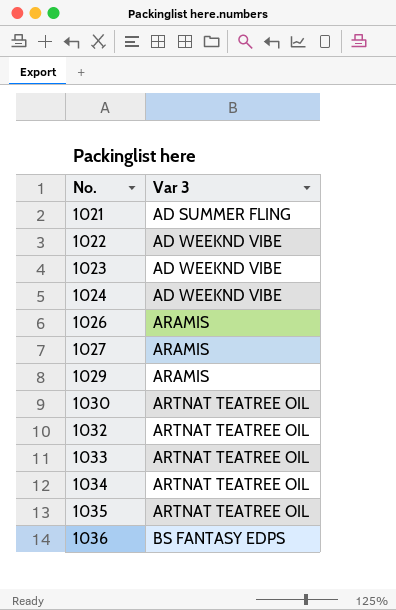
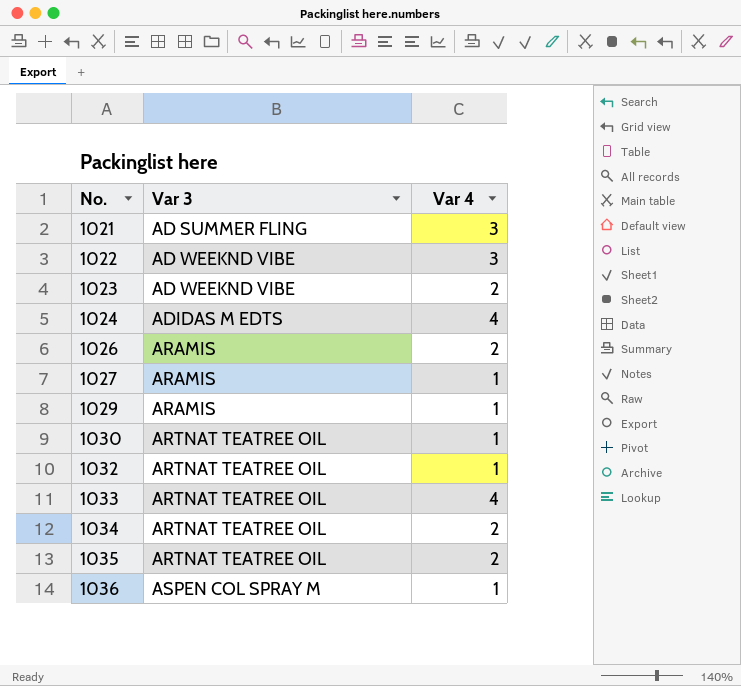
column Var 4 | position: none -> 3
1024 | Var 3: AD WEEKND VIBE -> ADIDAS M EDTS
1036 | Var 3: BS FANTASY EDPS -> ASPEN COL SPRAY M

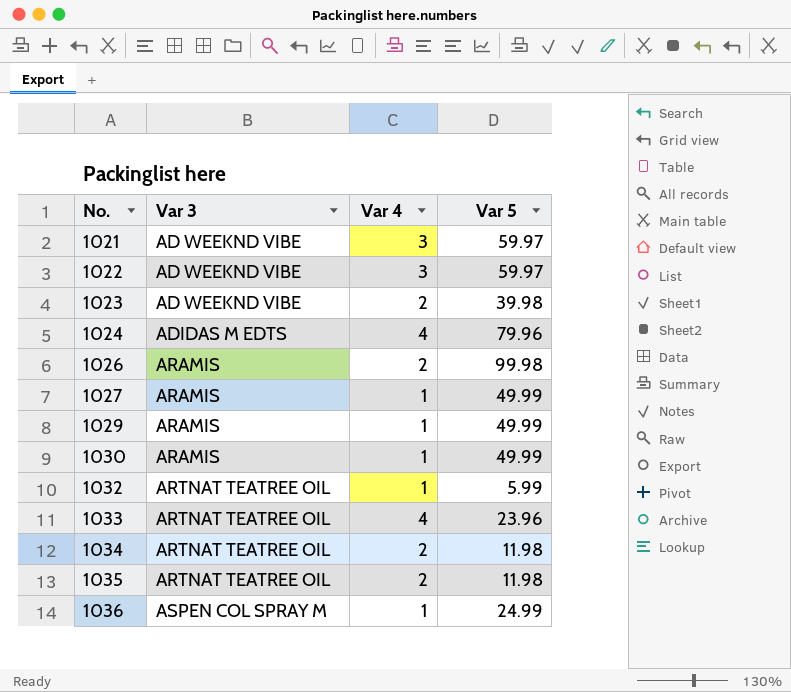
column Var 5 | position: none -> 4
1021 | Var 3: AD SUMMER FLING -> AD WEEKND VIBE
1030 | Var 3: ARTNAT TEATREE OIL -> ARAMIS

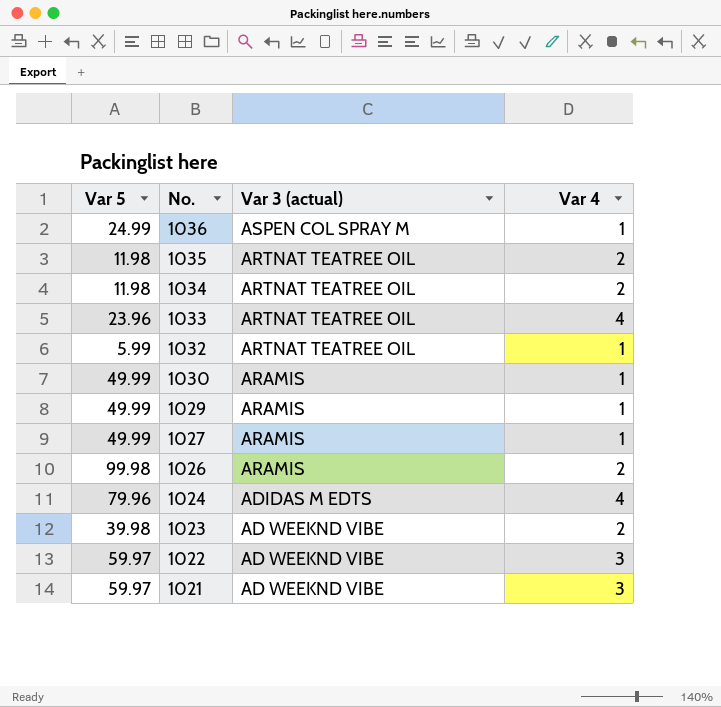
row order: No. ascending -> No. descending
column Var 5 | position: 4 -> 1
column name: Var 3 -> Var 3 (actual)

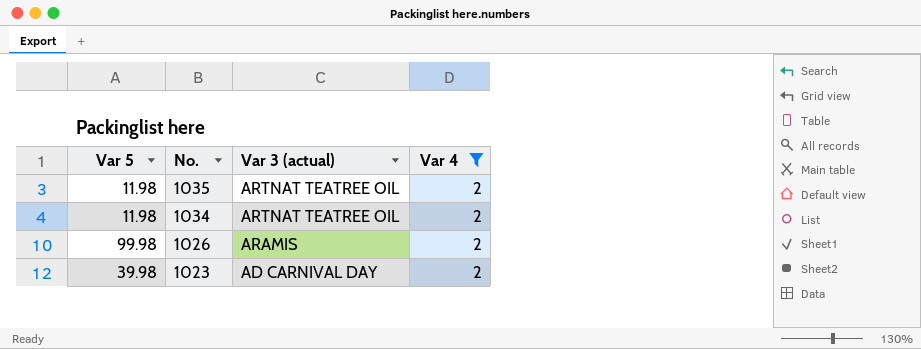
filter: none -> Var 4 = 2
1023 | Var 3 (actual): AD WEEKND VIBE -> AD CARNIVAL DAY

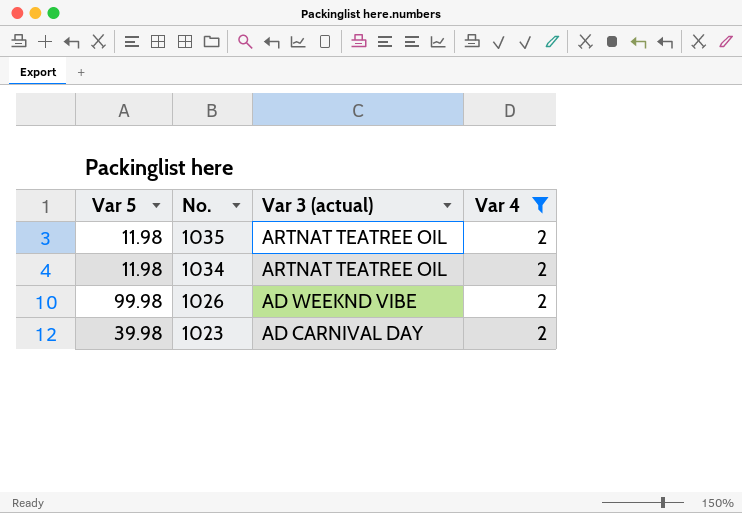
1026 | Var 3 (actual): ARAMIS -> AD WEEKND VIBE

